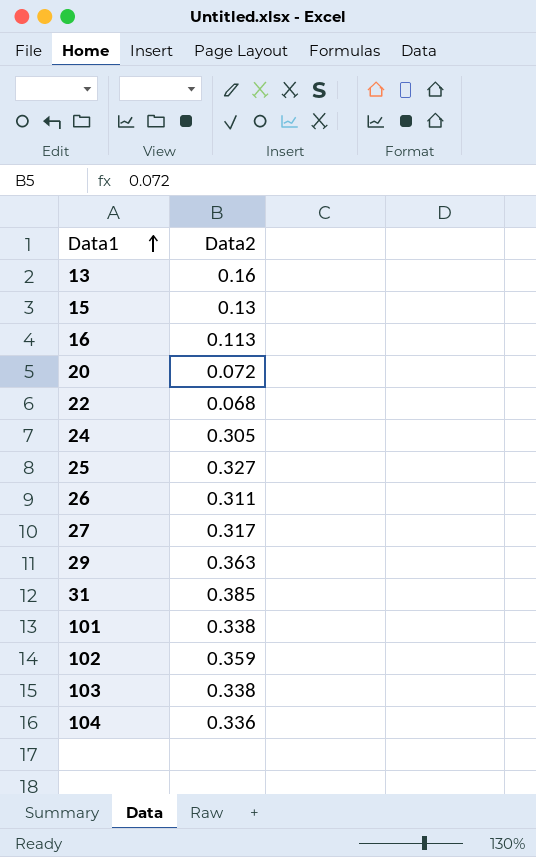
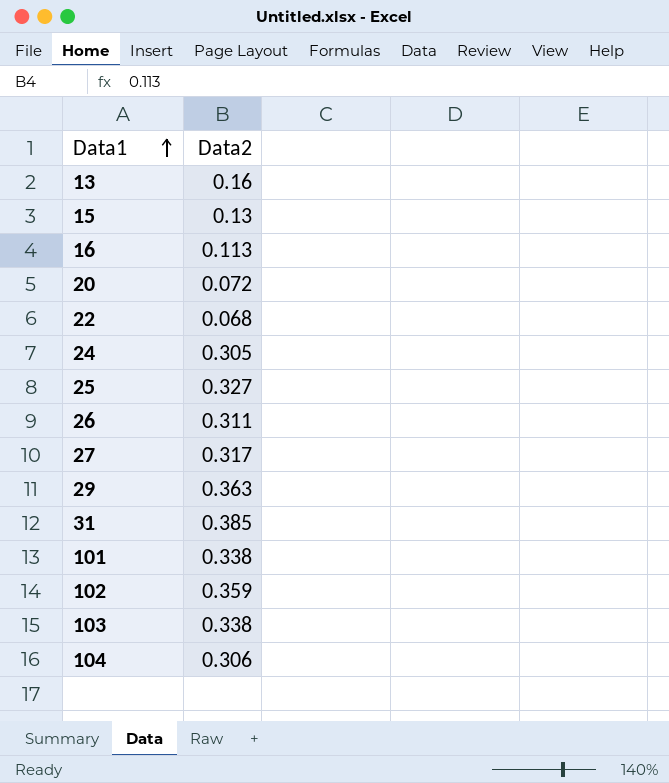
104 | Data2: 0.336 -> 0.306

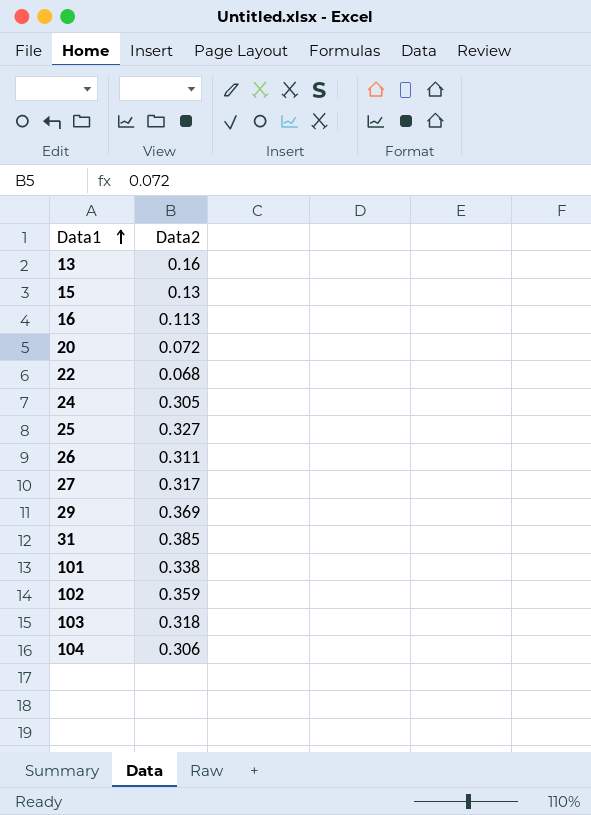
29 | Data2: 0.363 -> 0.369
103 | Data2: 0.338 -> 0.318

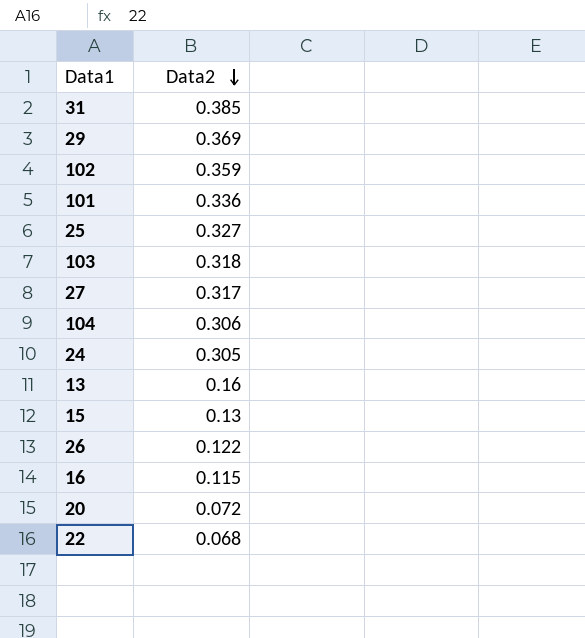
row order: Data1 ascending -> Data2 descending
101 | Data2: 0.338 -> 0.336
26 | Data2: 0.311 -> 0.122
16 | Data2: 0.113 -> 0.115

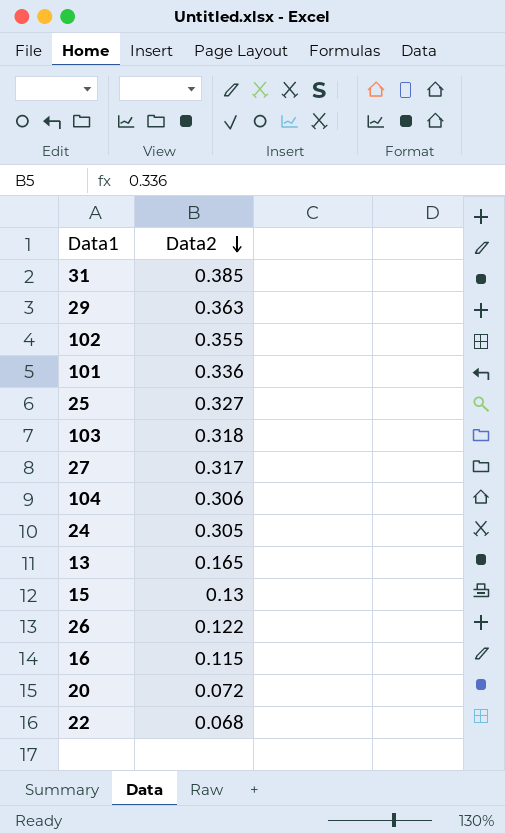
29 | Data2: 0.369 -> 0.363
102 | Data2: 0.359 -> 0.355
13 | Data2: 0.16 -> 0.165

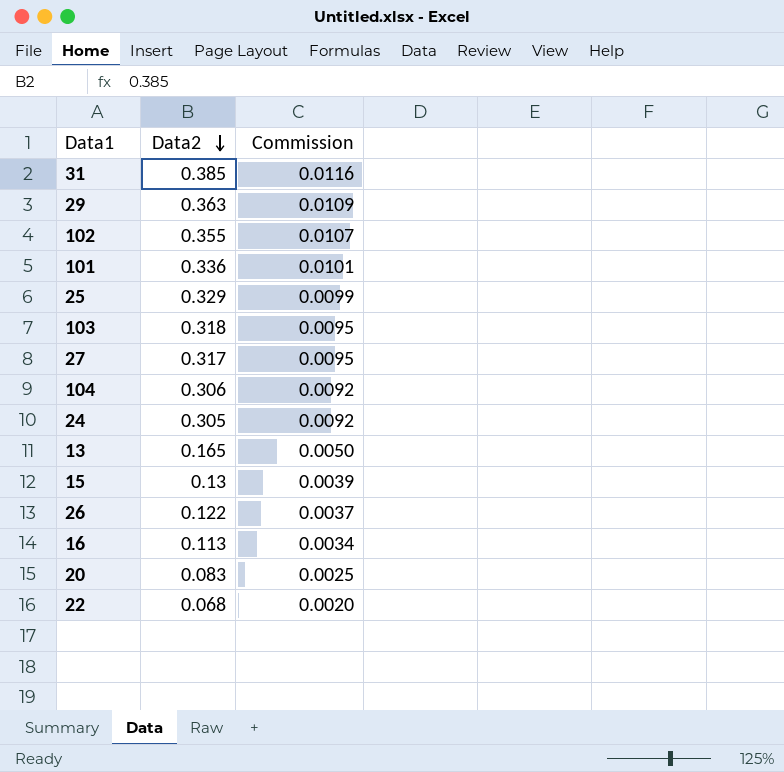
column Commission | formula: none -> [Data2] * 0.03
25 | Data2: 0.327 -> 0.329
16 | Data2: 0.115 -> 0.113
20 | Data2: 0.072 -> 0.083

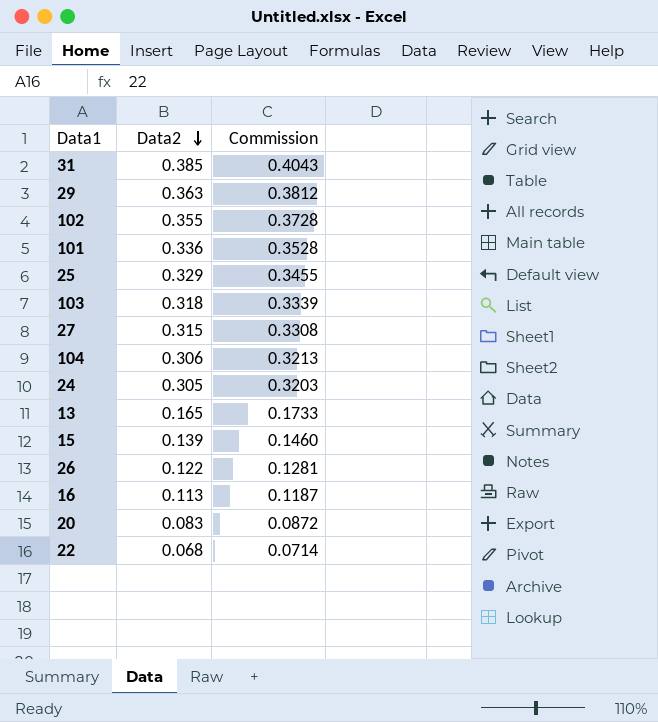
column Commission | formula: [Data2] * 0.03 -> [Data2] * 1.05
27 | Data2: 0.317 -> 0.315
15 | Data2: 0.13 -> 0.139

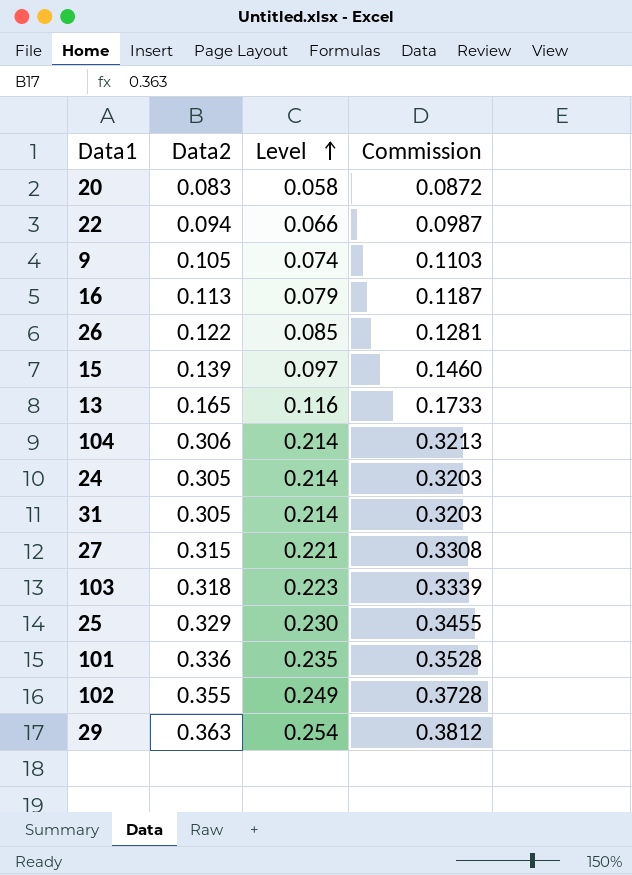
row order: Data2 descending -> Level ascending
column Level | formula: none -> [Data2] * 0.7
22 | Data2: 0.068 -> 0.094
22 | Commission: 0.0714 -> 0.0987
row 9: none -> 0.105 | 0.074 | 0.1103
31 | Data2: 0.385 -> 0.305
31 | Commission: 0.4043 -> 0.3203

